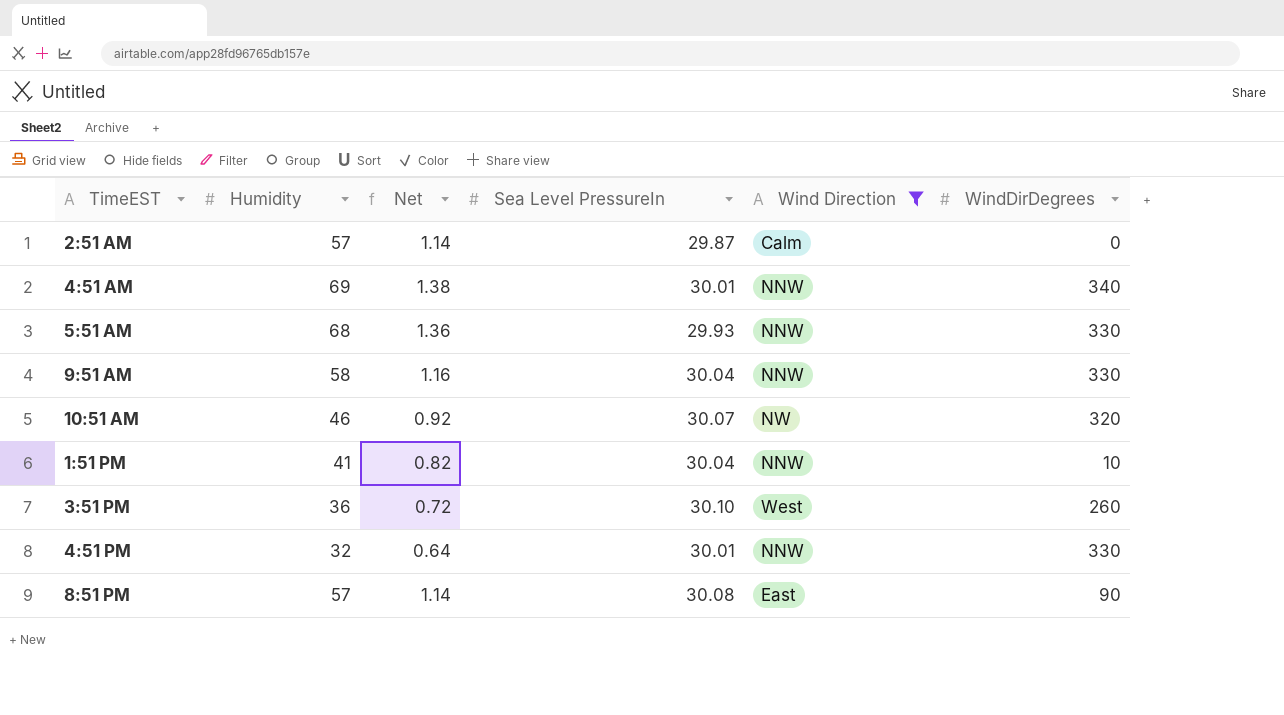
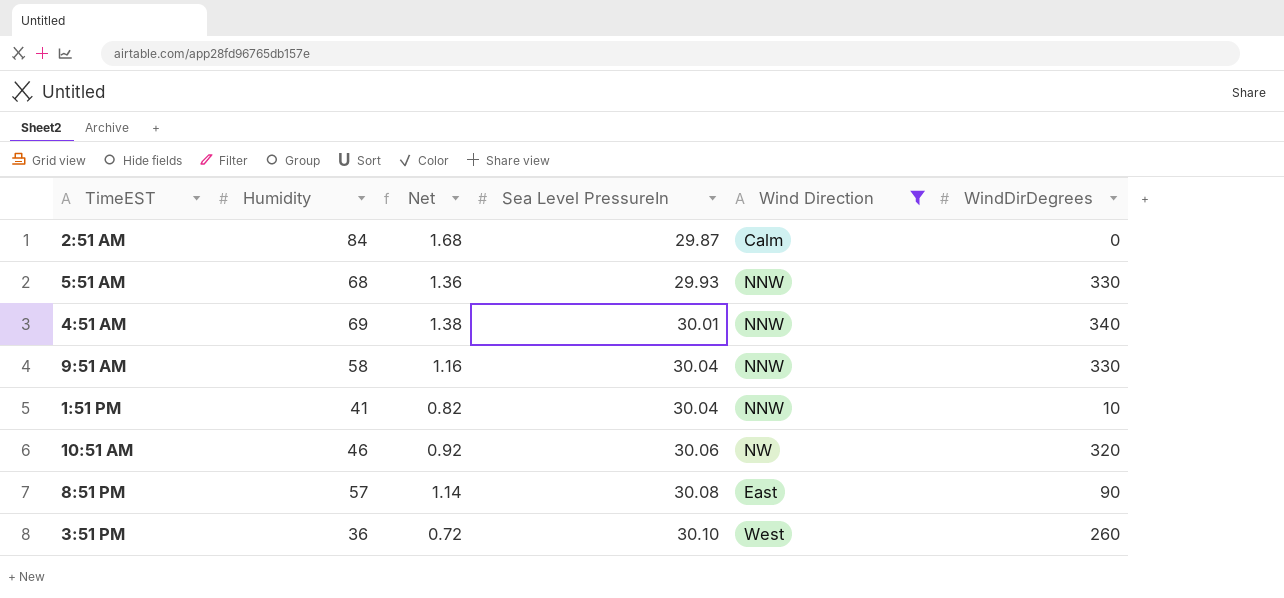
row order: none -> Sea Level PressureIn ascending
row 4:51 PM: 32 | 0.64 | 30.01 | NNW | 330 -> none
2:51 AM | Humidity: 57 -> 84
2:51 AM | Net: 1.14 -> 1.68
10:51 AM | Sea Level PressureIn: 30.07 -> 30.06

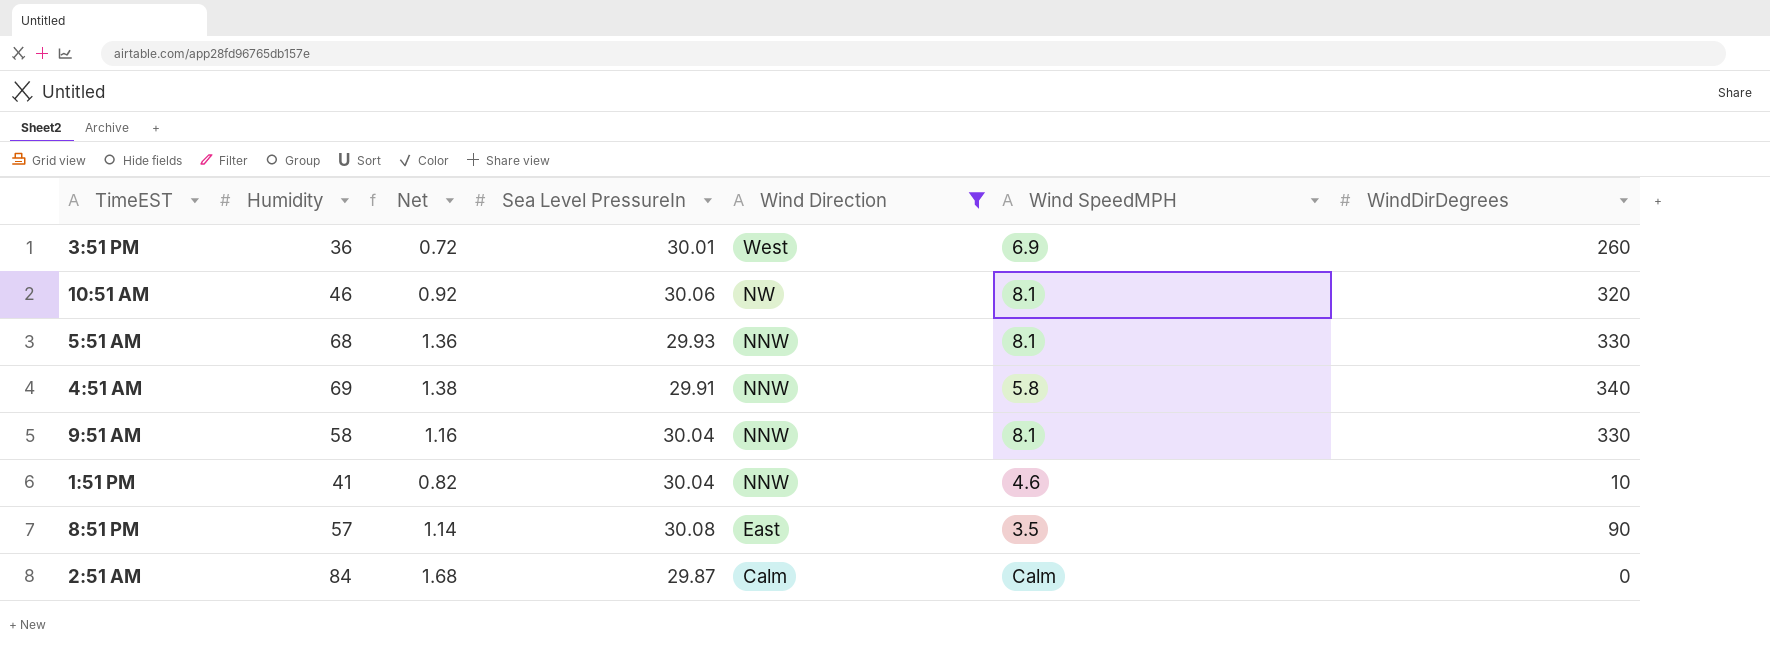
row order: Sea Level PressureIn ascending -> Wind Direction descending
column Wind SpeedMPH | position: none -> 6
3:51 PM | Sea Level PressureIn: 30.10 -> 30.01
4:51 AM | Sea Level PressureIn: 30.01 -> 29.91

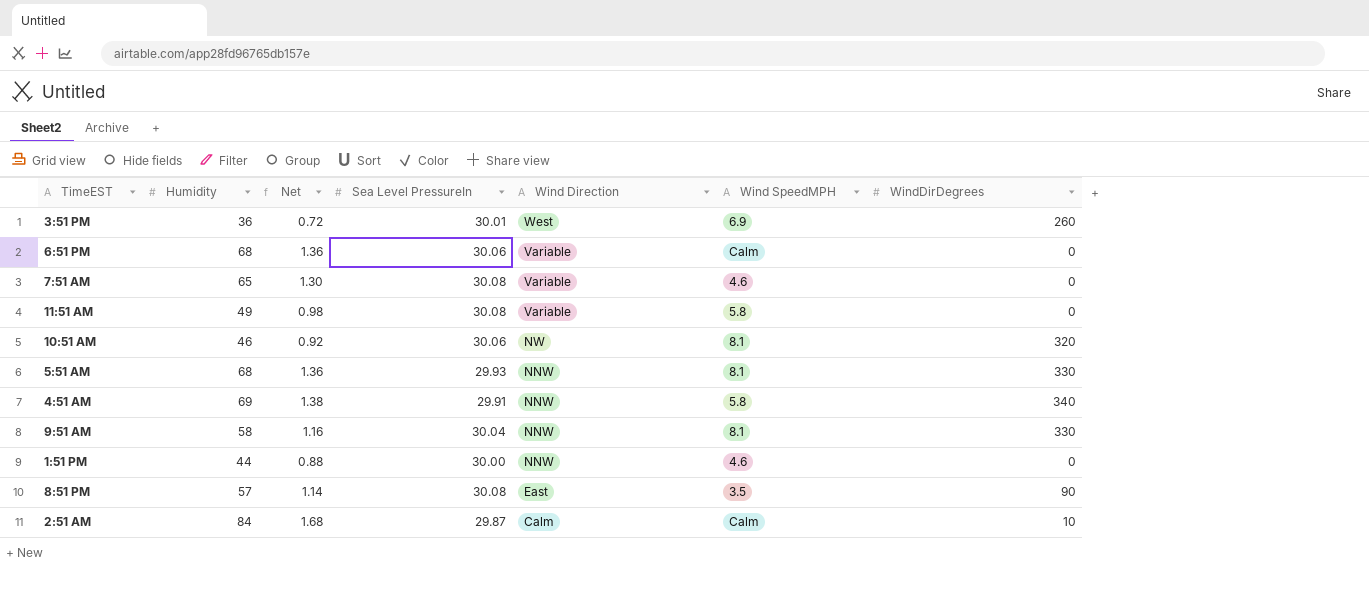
filter: Wind Direction != Variable -> none
1:51 PM | Humidity: 41 -> 44
1:51 PM | Net: 0.82 -> 0.88
1:51 PM | Sea Level PressureIn: 30.04 -> 30.00
1:51 PM | WindDirDegrees: 10 -> 0
2:51 AM | WindDirDegrees: 0 -> 10

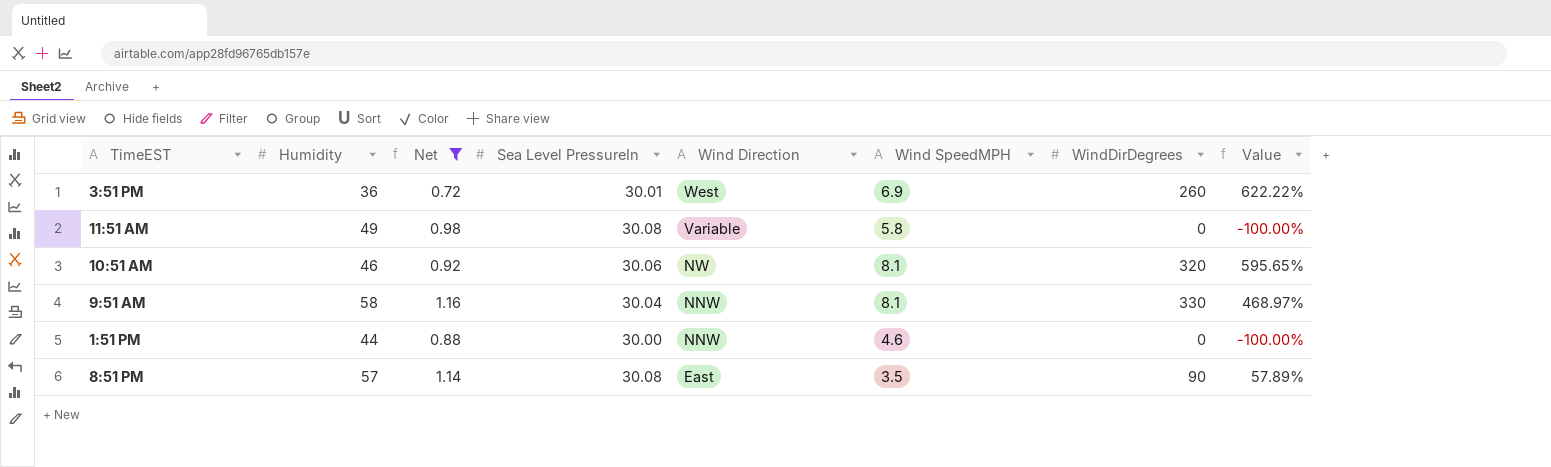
filter: none -> Net <= 1.16
column Value | formula: none -> ([WindDirDegrees] - [Humidity]) / [Humidity]

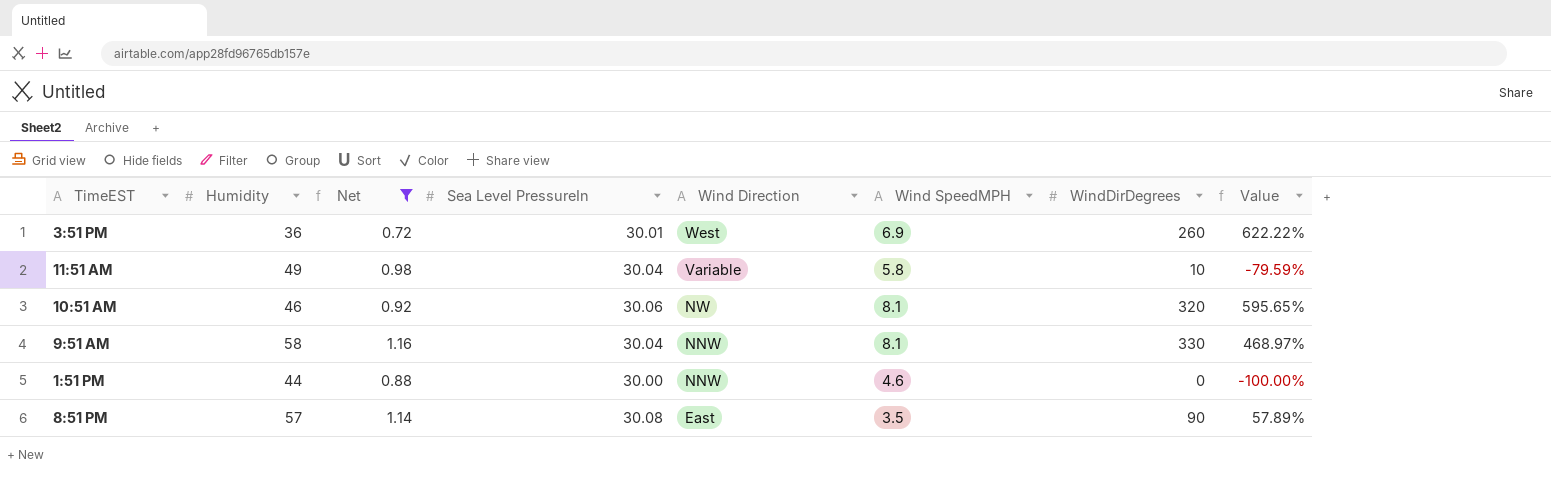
11:51 AM | Sea Level PressureIn: 30.08 -> 30.04
11:51 AM | WindDirDegrees: 0 -> 10
11:51 AM | Value: -100.00% -> -79.59%

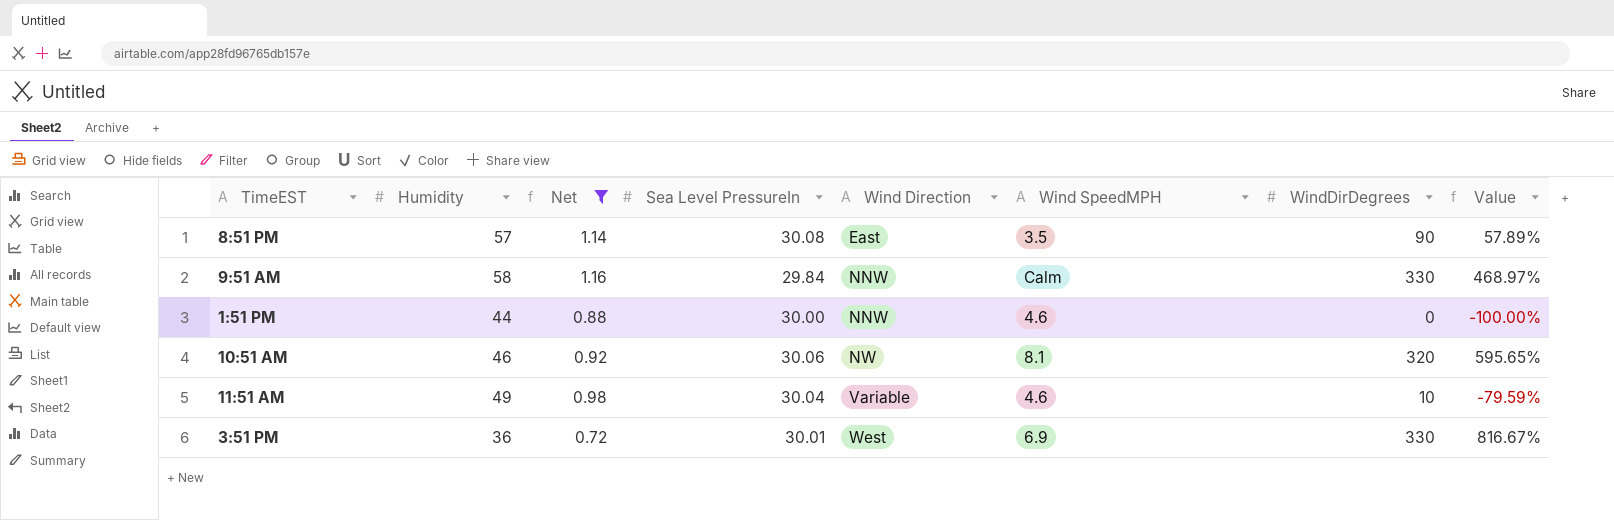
row order: Wind Direction descending -> Wind Direction ascending
9:51 AM | Sea Level PressureIn: 30.04 -> 29.84
9:51 AM | Wind SpeedMPH: 8.1 -> Calm
11:51 AM | Wind SpeedMPH: 5.8 -> 4.6
3:51 PM | WindDirDegrees: 260 -> 330
3:51 PM | Value: 622.22% -> 816.67%

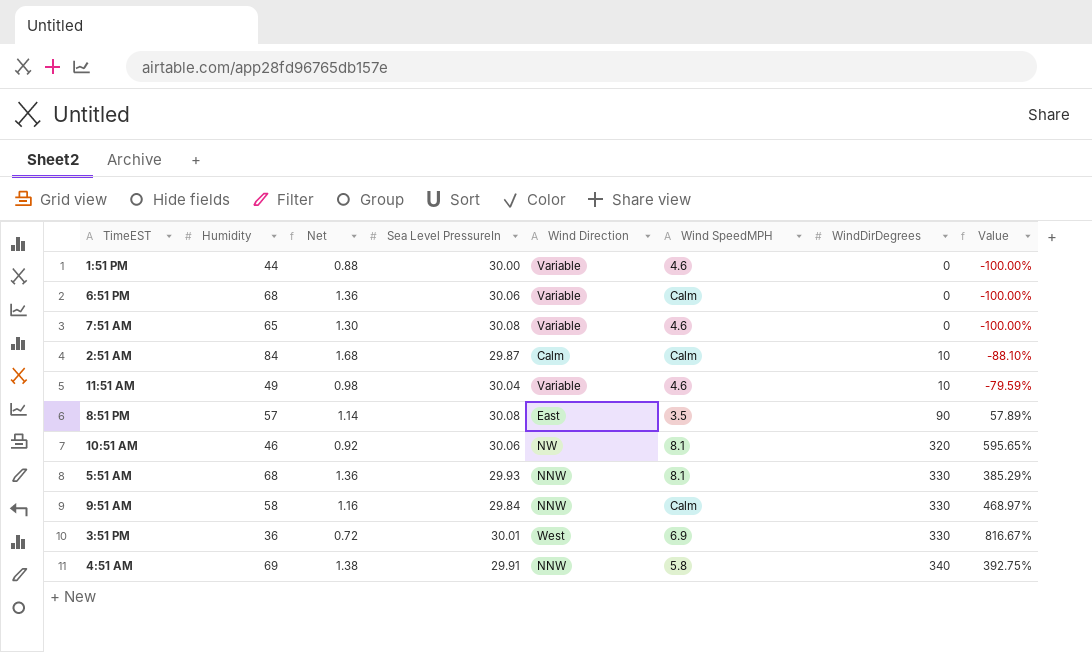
filter: Net <= 1.16 -> none
row order: Wind Direction ascending -> WindDirDegrees ascending
1:51 PM | Wind Direction: NNW -> Variable

